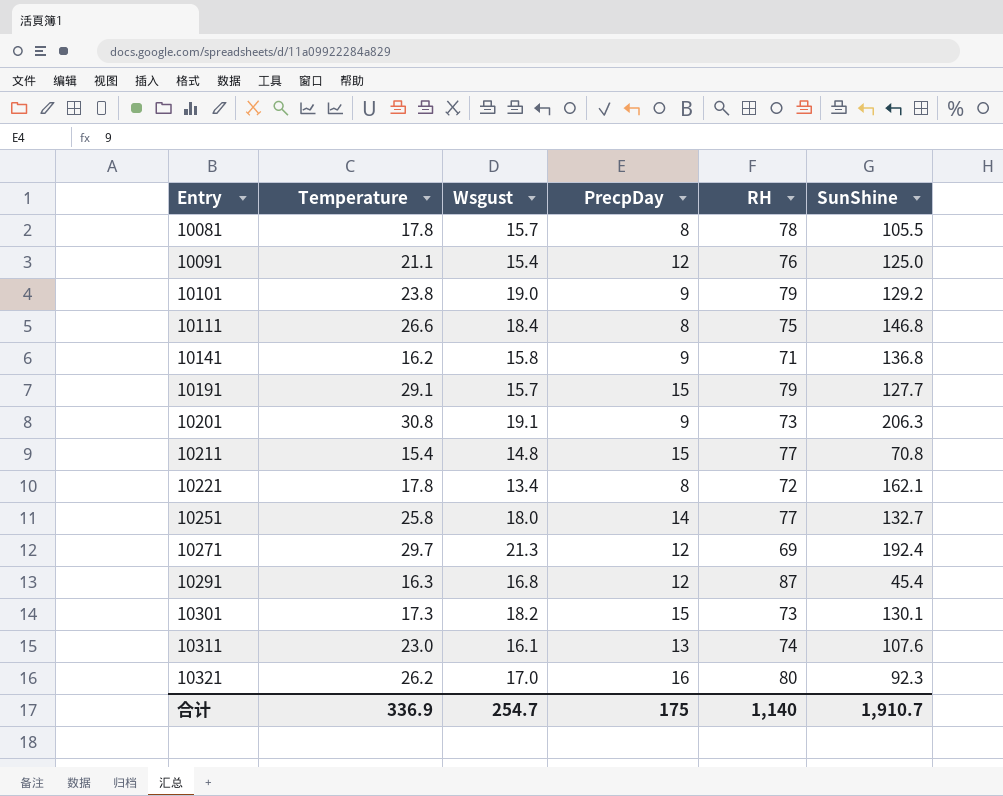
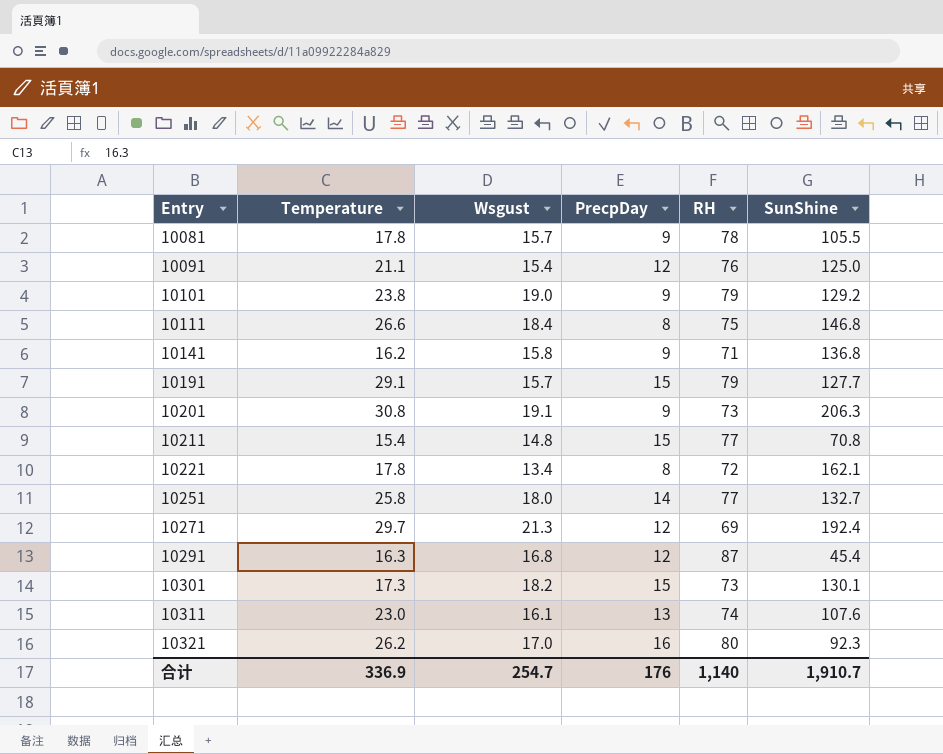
10081 | PrecpDay: 8 -> 9
合计 | PrecpDay: 175 -> 176

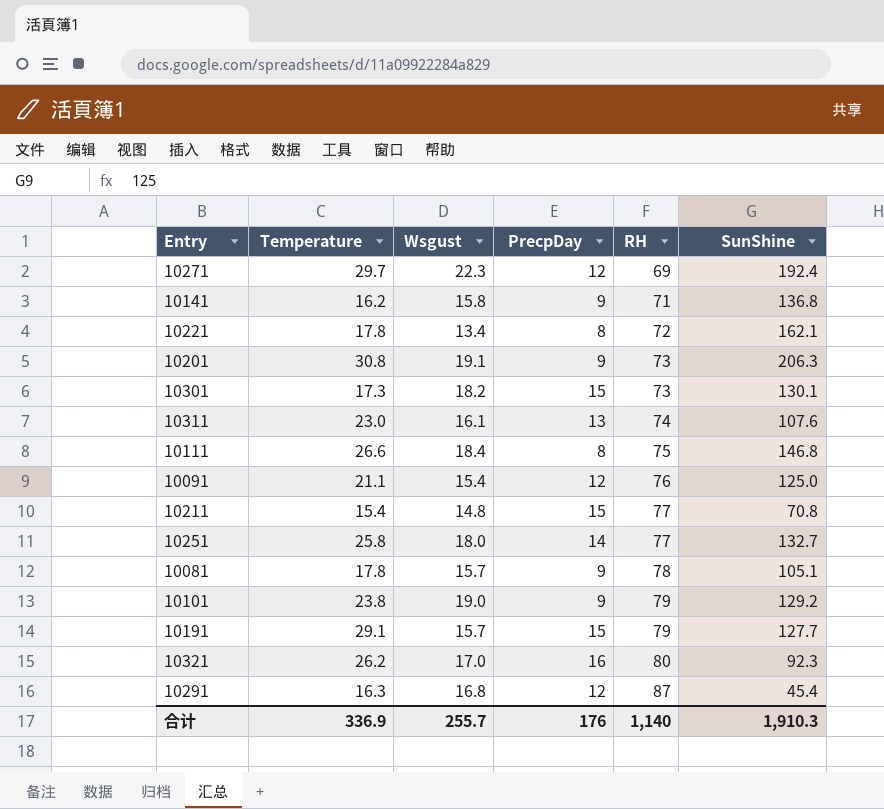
row order: Entry ascending -> RH ascending
10271 | Wsgust: 21.3 -> 22.3
10081 | SunShine: 105.5 -> 105.1
合计 | Wsgust: 254.7 -> 255.7
合计 | SunShine: 1,910.7 -> 1,910.3

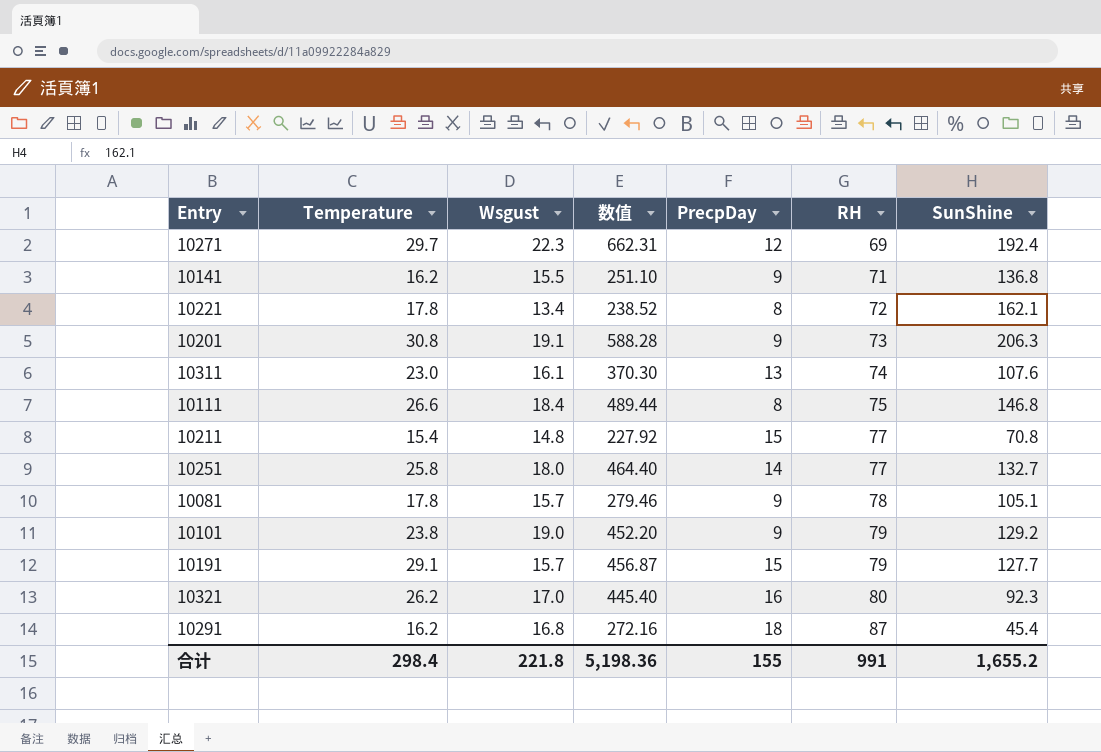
column 数值 | formula: none -> [Temperature] * [Wsgust]
row 10301: 17.3 | 18.2 | 15 | 73 | 130.1 -> none
row 10091: 21.1 | 15.4 | 12 | 76 | 125.0 -> none
10141 | Wsgust: 15.8 -> 15.5
10291 | Temperature: 16.3 -> 16.2
10291 | PrecpDay: 12 -> 18
合计 | Temperature: 336.9 -> 298.4
合计 | Wsgust: 255.7 -> 221.8
合计 | PrecpDay: 176 -> 155
合计 | RH: 1,140 -> 991
合计 | SunShine: 1,910.3 -> 1,655.2

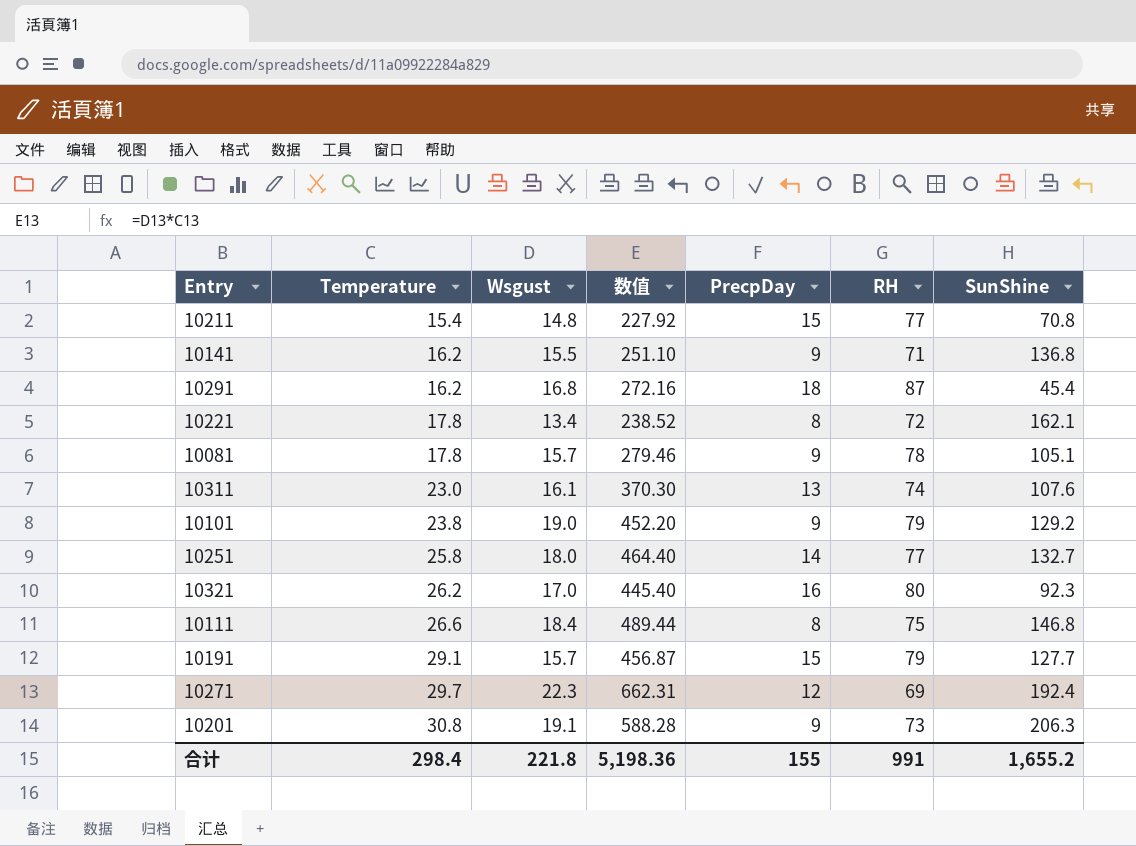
row order: RH ascending -> Temperature ascending

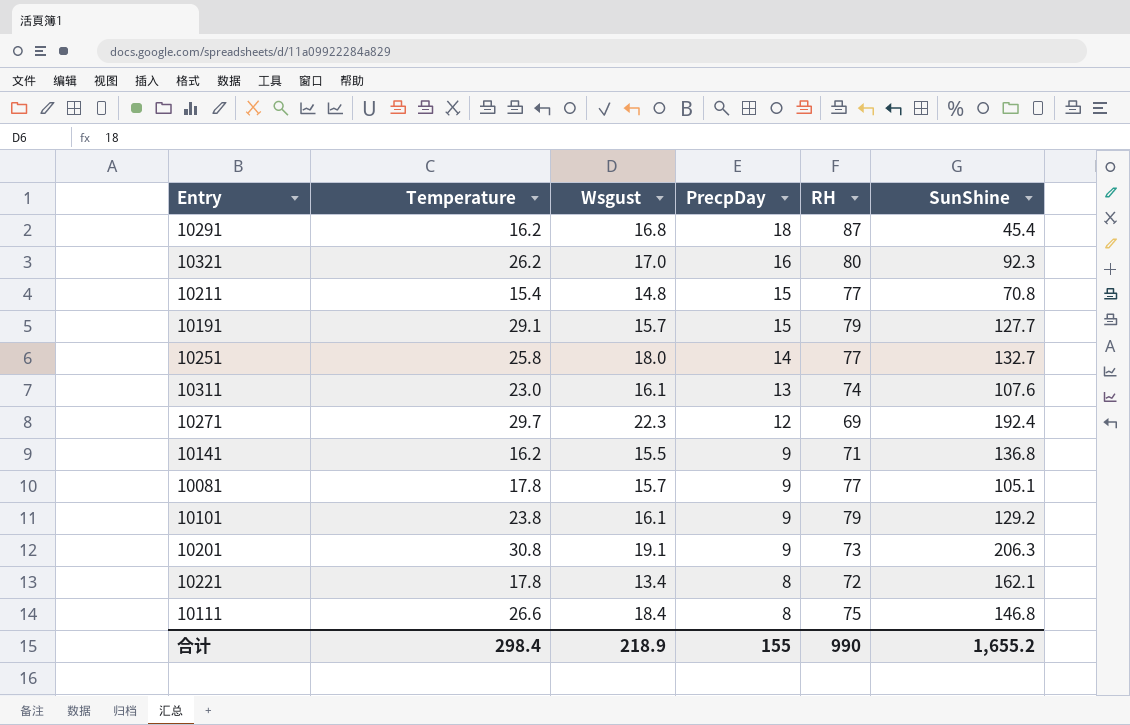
row order: Temperature ascending -> PrecpDay descending
column 数值 | formula: [Temperature] * [Wsgust] -> none
10081 | RH: 78 -> 77
10101 | Wsgust: 19.0 -> 16.1
合计 | Wsgust: 221.8 -> 218.9
合计 | RH: 991 -> 990

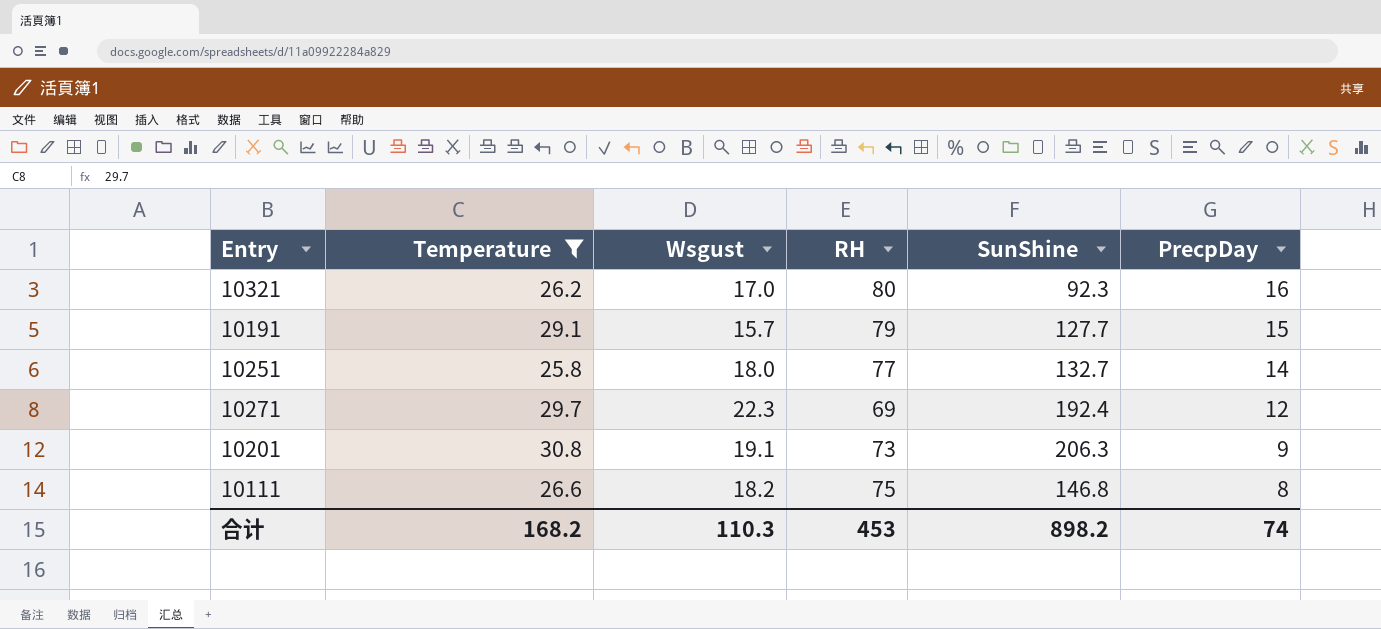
filter: none -> Temperature >= 25.8
column PrecpDay | position: 4 -> 6
10111 | Wsgust: 18.4 -> 18.2
合计 | Temperature: 298.4 -> 168.2
合计 | Wsgust: 218.9 -> 110.3
合计 | RH: 990 -> 453
合计 | SunShine: 1,655.2 -> 898.2
合计 | PrecpDay: 155 -> 74

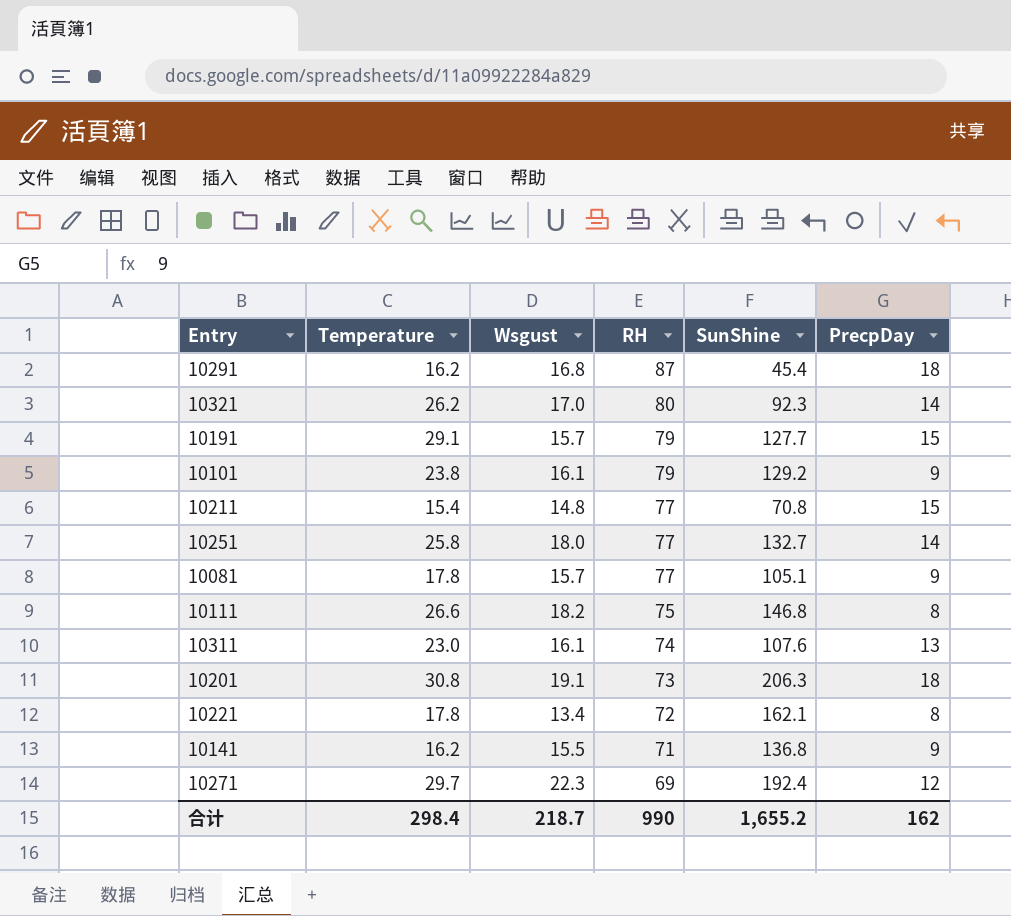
filter: Temperature >= 25.8 -> none
row order: PrecpDay descending -> RH descending
10321 | PrecpDay: 16 -> 14
10201 | PrecpDay: 9 -> 18
合计 | Temperature: 168.2 -> 298.4
合计 | Wsgust: 110.3 -> 218.7
合计 | RH: 453 -> 990
合计 | SunShine: 898.2 -> 1,655.2
合计 | PrecpDay: 74 -> 162

